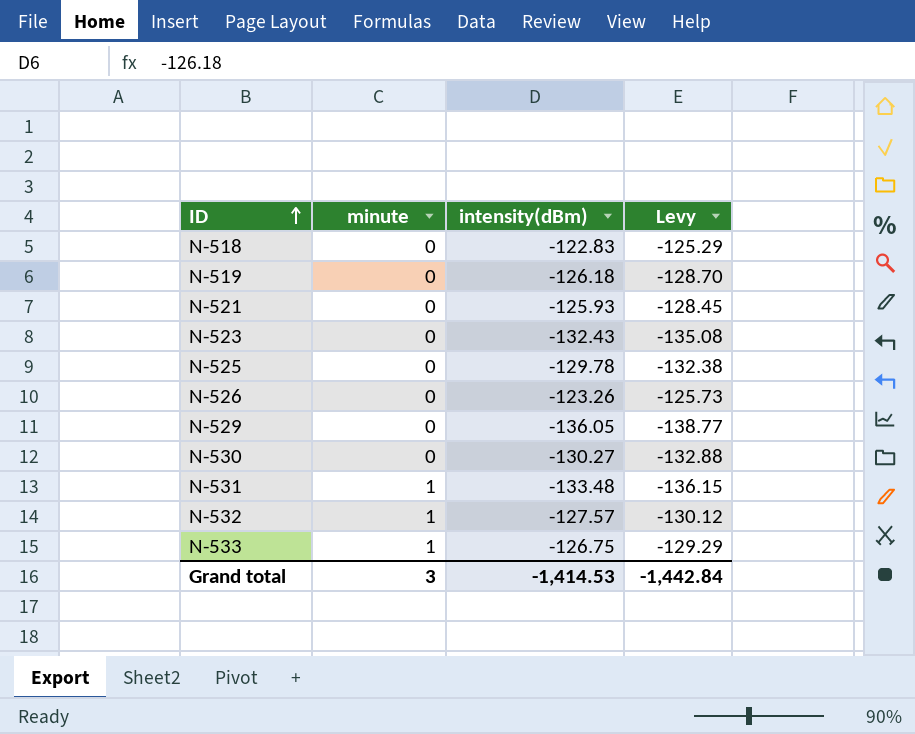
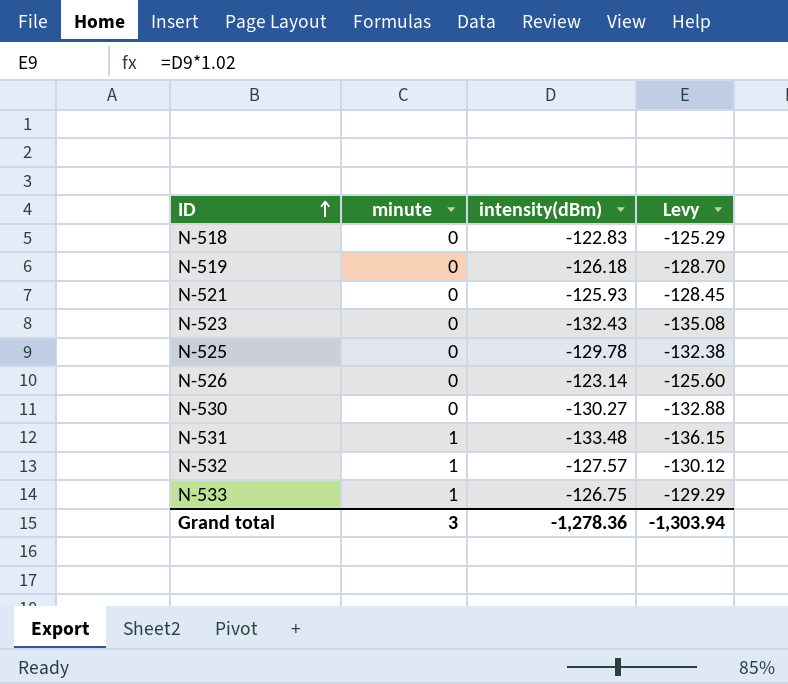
row N-529: 0 | -136.05 | -138.77 -> none
N-526 | intensity(dBm): -123.26 -> -123.14
N-526 | Levy: -125.73 -> -125.60
Grand total | intensity(dBm): -1,414.53 -> -1,278.36
Grand total | Levy: -1,442.84 -> -1,303.94

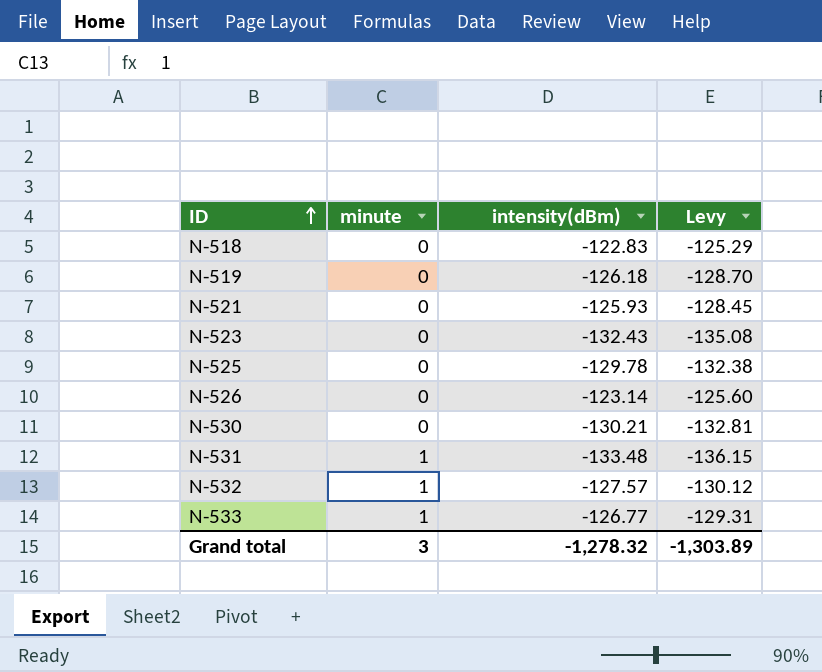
N-530 | intensity(dBm): -130.27 -> -130.21
N-530 | Levy: -132.88 -> -132.81
N-533 | intensity(dBm): -126.75 -> -126.77
N-533 | Levy: -129.29 -> -129.31
Grand total | intensity(dBm): -1,278.36 -> -1,278.32
Grand total | Levy: -1,303.94 -> -1,303.89

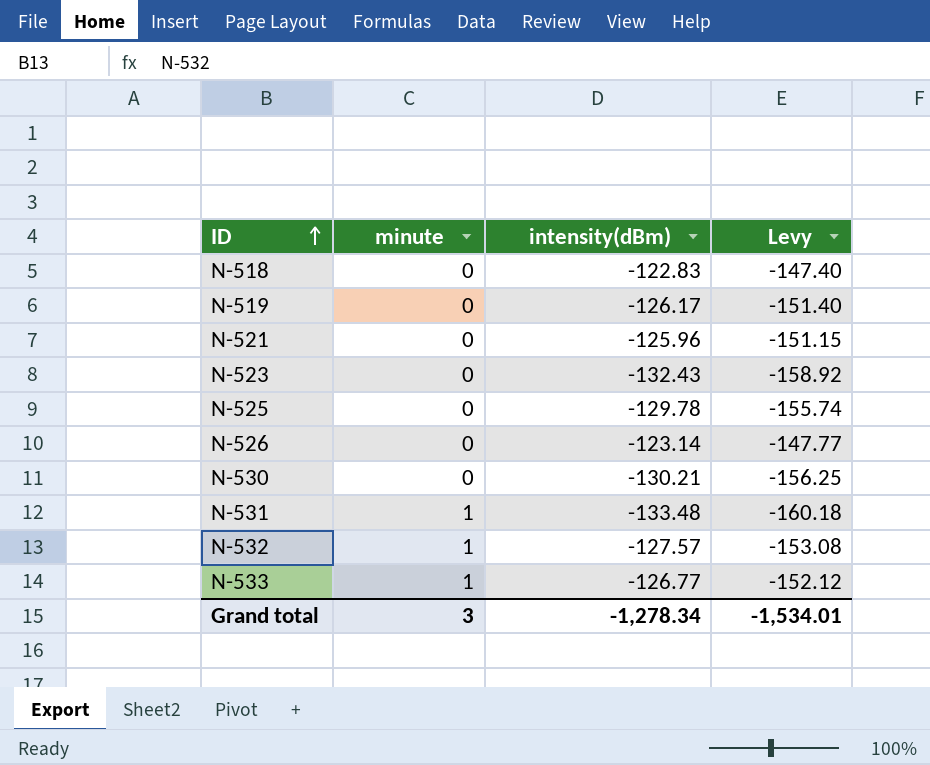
column Levy | formula: [intensity(dBm)] * 1.02 -> [intensity(dBm)] * 1.2
N-519 | intensity(dBm): -126.18 -> -126.17
N-521 | intensity(dBm): -125.93 -> -125.96
Grand total | intensity(dBm): -1,278.32 -> -1,278.34
Grand total | Levy: -1,303.89 -> -1,534.01

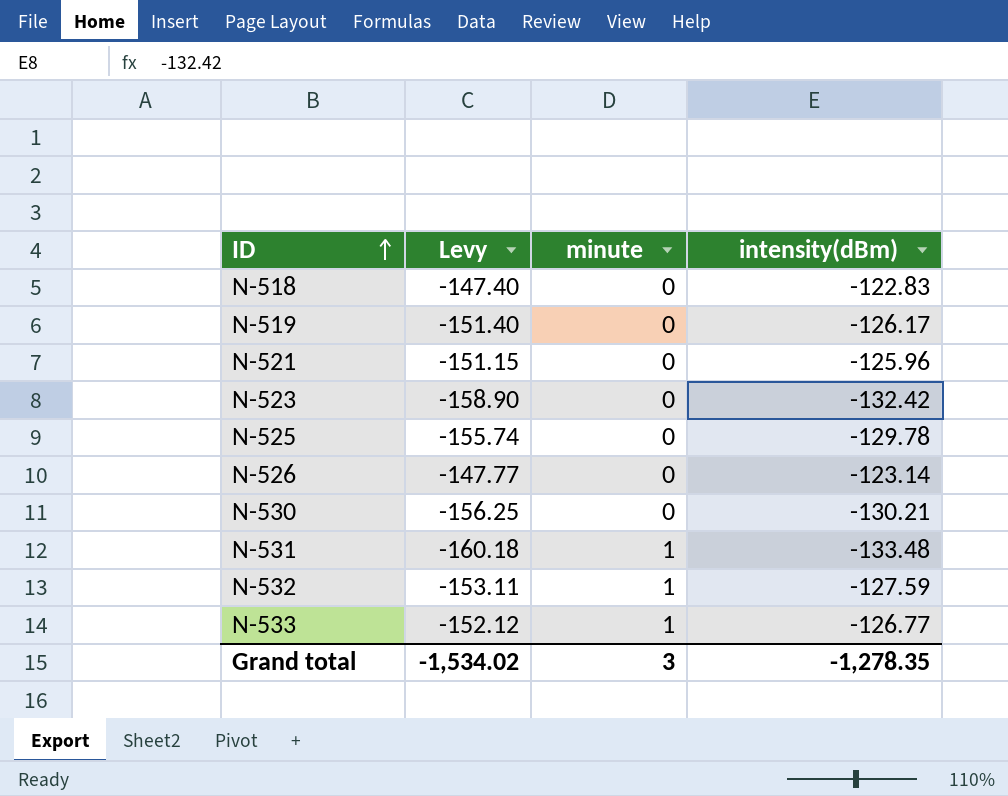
column Levy | position: 4 -> 2
N-523 | Levy: -158.92 -> -158.90
N-523 | intensity(dBm): -132.43 -> -132.42
N-532 | Levy: -153.08 -> -153.11
N-532 | intensity(dBm): -127.57 -> -127.59
Grand total | Levy: -1,534.01 -> -1,534.02
Grand total | intensity(dBm): -1,278.34 -> -1,278.35

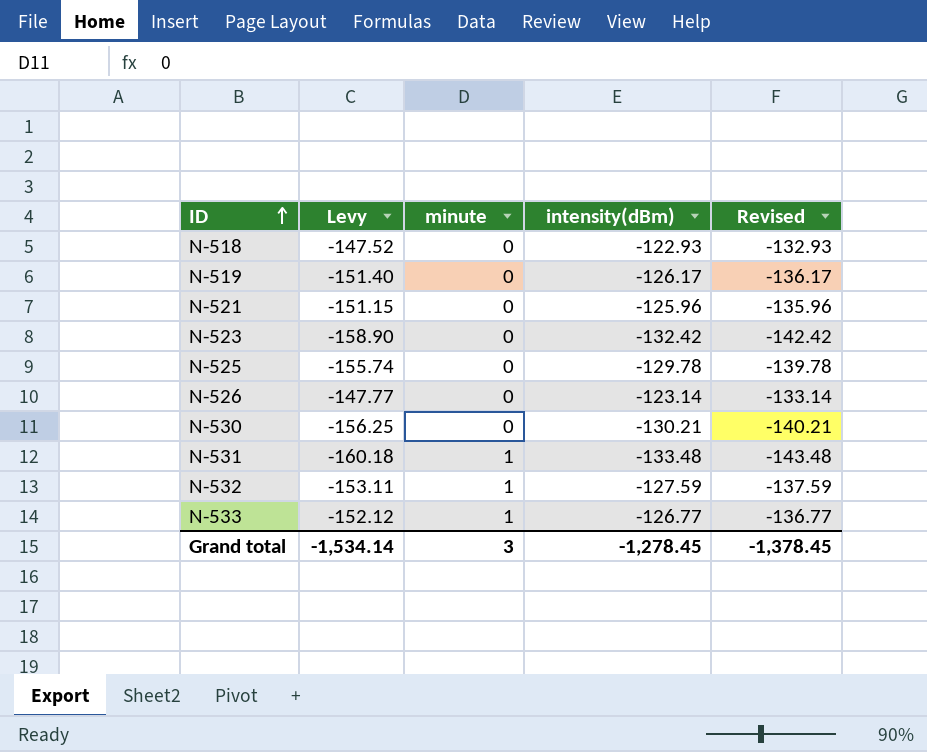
column Revised | formula: none -> [intensity(dBm)] - 10
N-518 | Levy: -147.40 -> -147.52
N-518 | intensity(dBm): -122.83 -> -122.93
Grand total | Levy: -1,534.02 -> -1,534.14
Grand total | intensity(dBm): -1,278.35 -> -1,278.45

